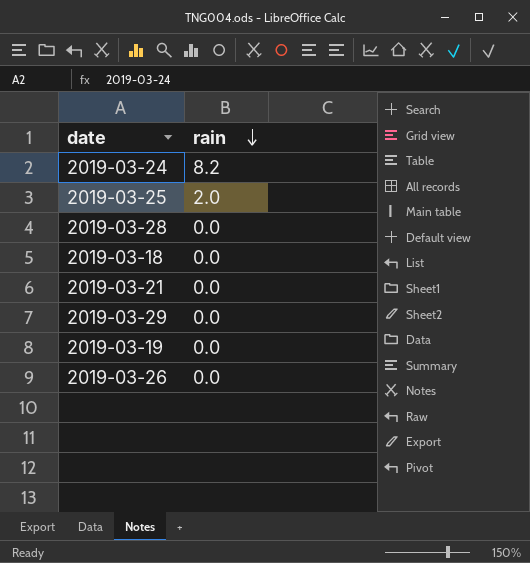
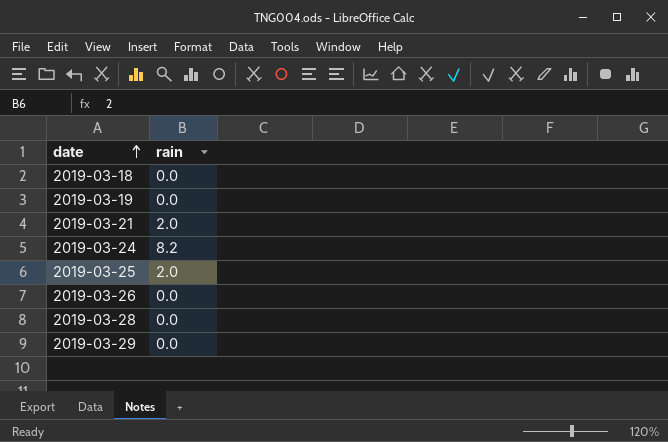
row order: rain descending -> date ascending
2019-03-21 | rain: 0.0 -> 2.0

